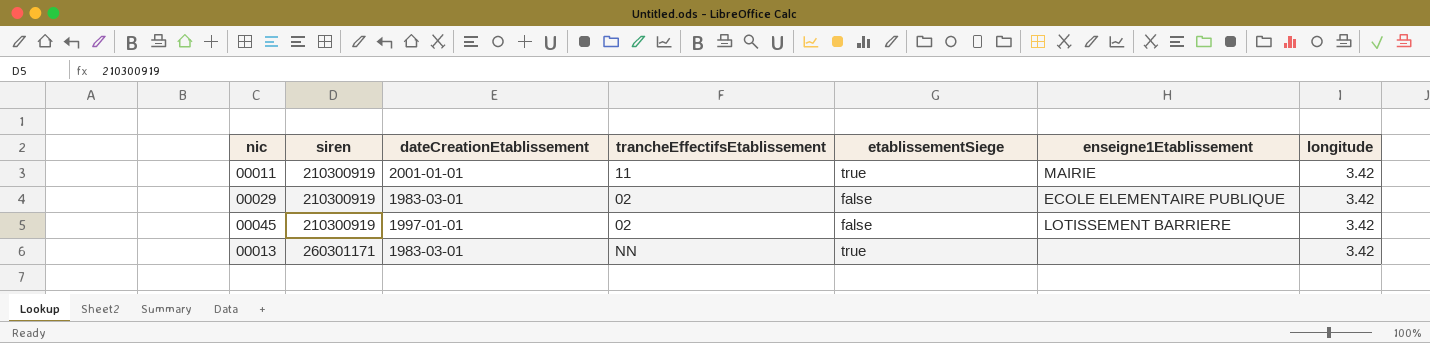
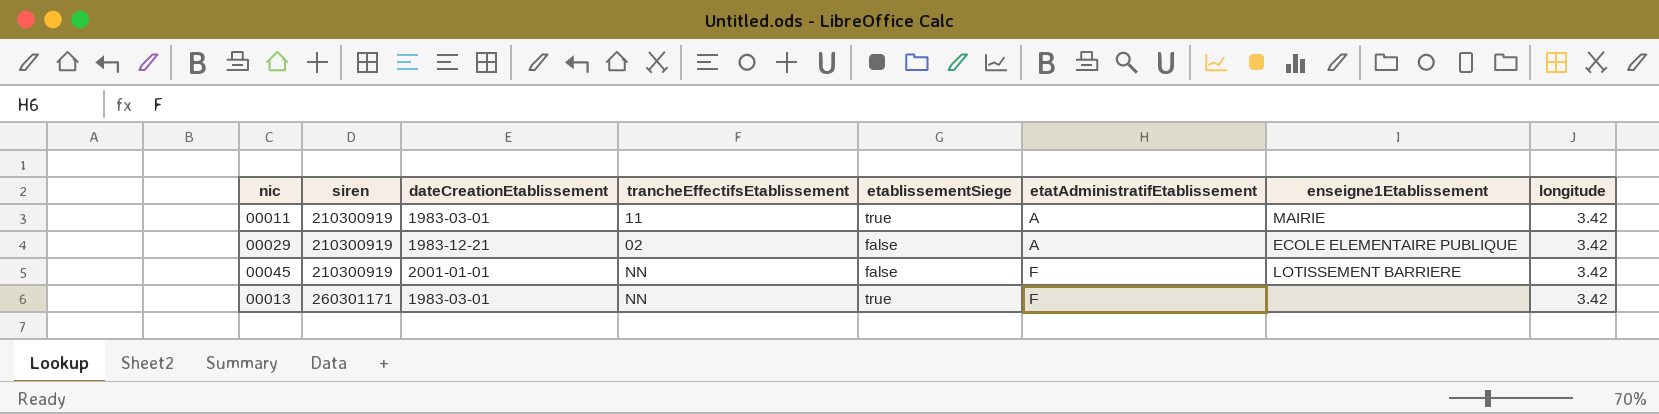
column etatAdministratifEtablissement | position: none -> 6
00011 | dateCreationEtablissement: 2001-01-01 -> 1983-03-01
00029 | dateCreationEtablissement: 1983-03-01 -> 1983-12-21
00045 | dateCreationEtablissement: 1997-01-01 -> 2001-01-01
00045 | trancheEffectifsEtablissement: 02 -> NN

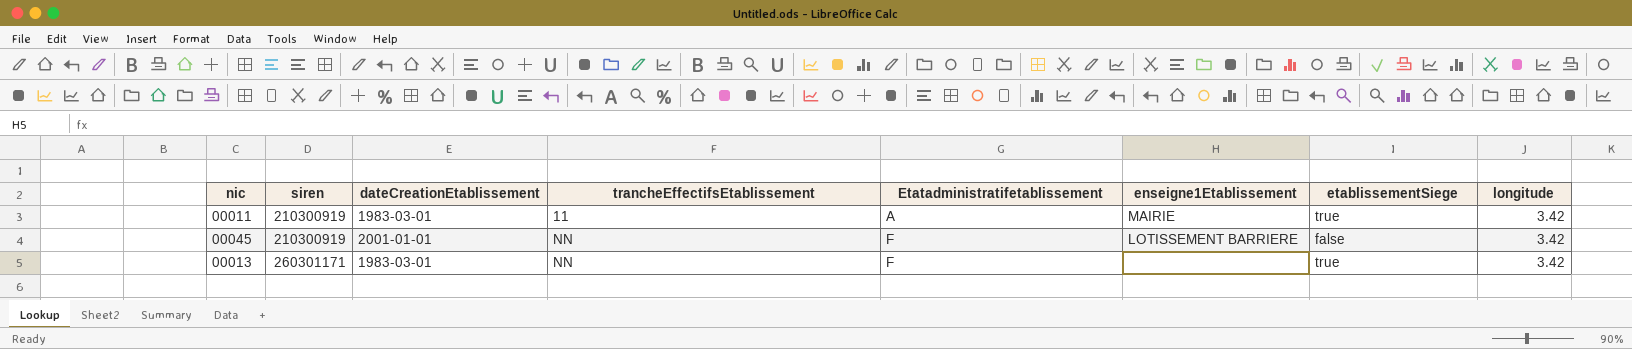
column name: etatAdministratifEtablissement -> Etatadministratifetablissement
column etablissementSiege | position: 5 -> 7
row 00029: 210300919 | 1983-12-21 | 02 | false | A | ECOLE ELEMENTAIRE PUBLIQUE | 3.42 -> none

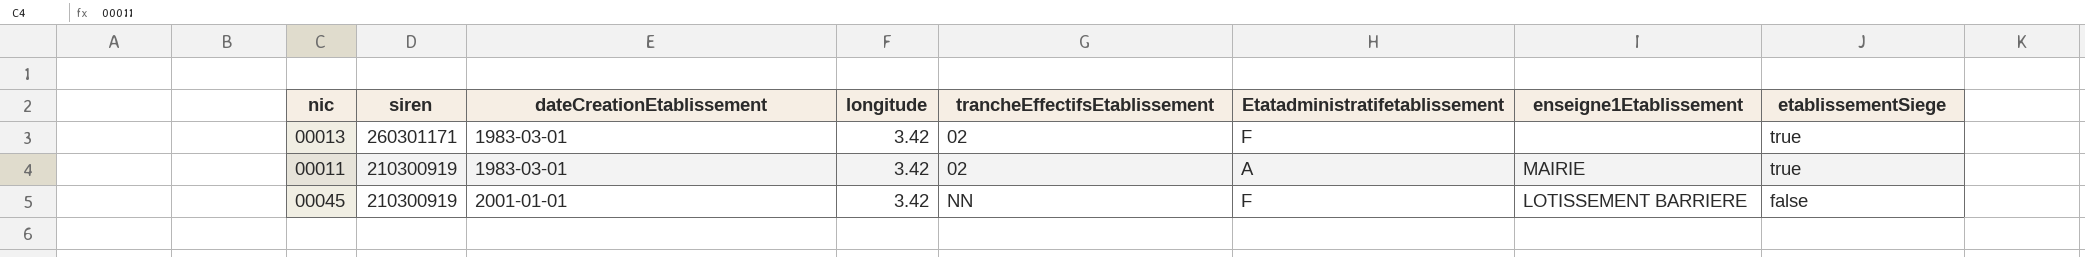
row order: siren ascending -> siren descending
column longitude | position: 8 -> 4
00013 | trancheEffectifsEtablissement: NN -> 02
00011 | trancheEffectifsEtablissement: 11 -> 02

